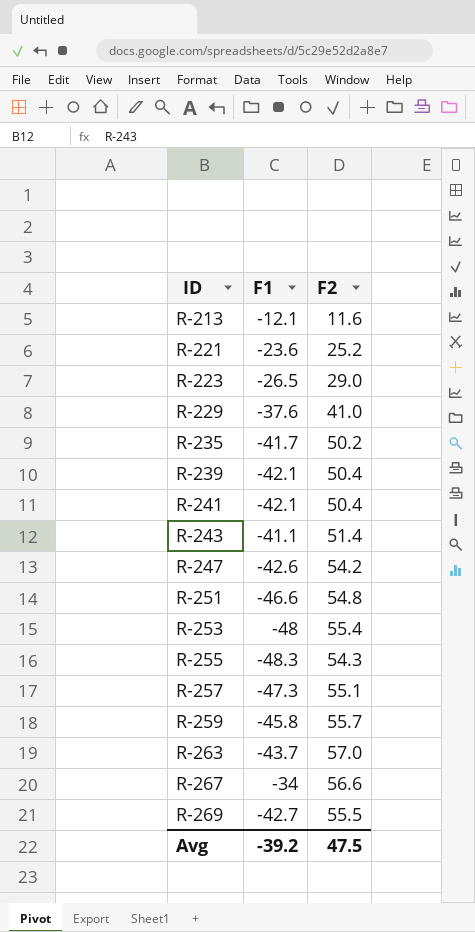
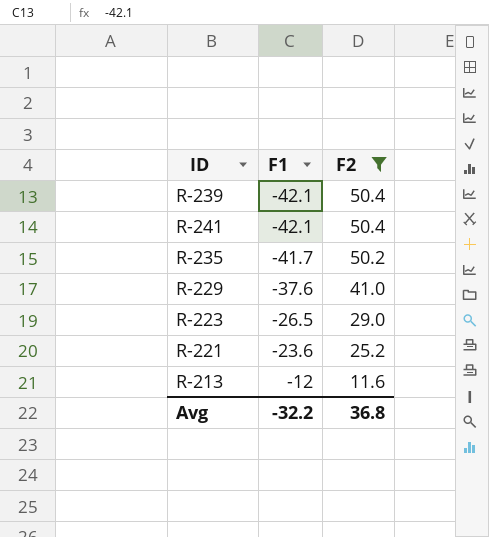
filter: none -> F2 <= 50.4
row order: ID ascending -> F1 ascending
R-213 | F1: -12.1 -> -12
Avg | F1: -39.2 -> -32.2
Avg | F2: 47.5 -> 36.8

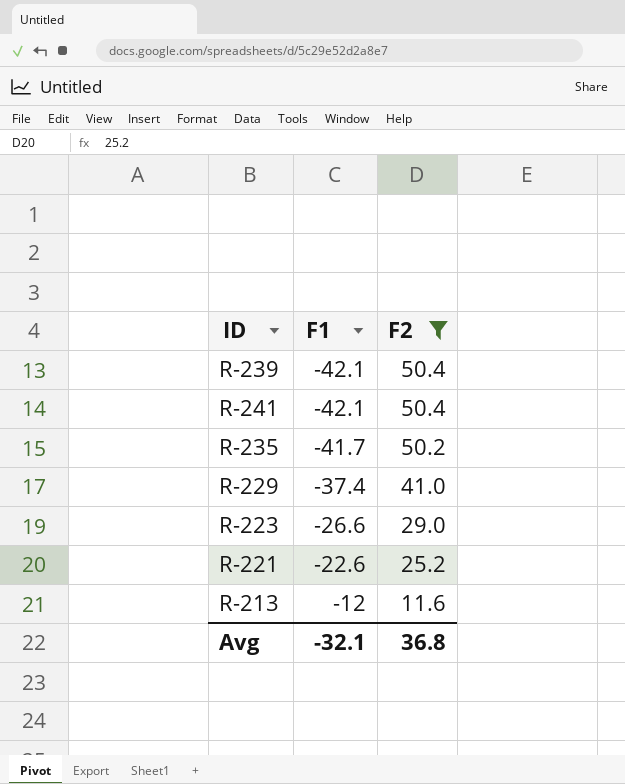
R-229 | F1: -37.6 -> -37.4
R-223 | F1: -26.5 -> -26.6
R-221 | F1: -23.6 -> -22.6
Avg | F1: -32.2 -> -32.1

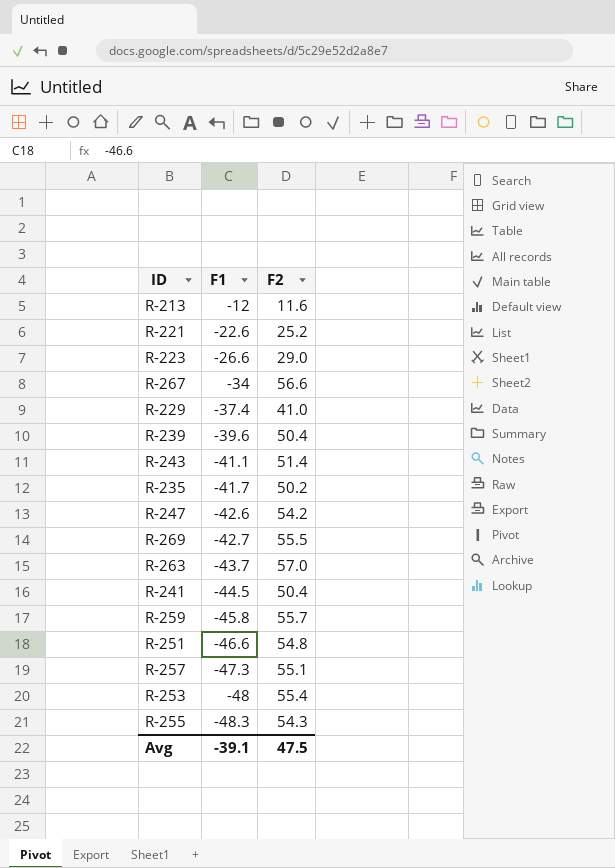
filter: F2 <= 50.4 -> none
row order: F1 ascending -> F1 descending
R-239 | F1: -42.1 -> -39.6
R-241 | F1: -42.1 -> -44.5
Avg | F1: -32.1 -> -39.1
Avg | F2: 36.8 -> 47.5

